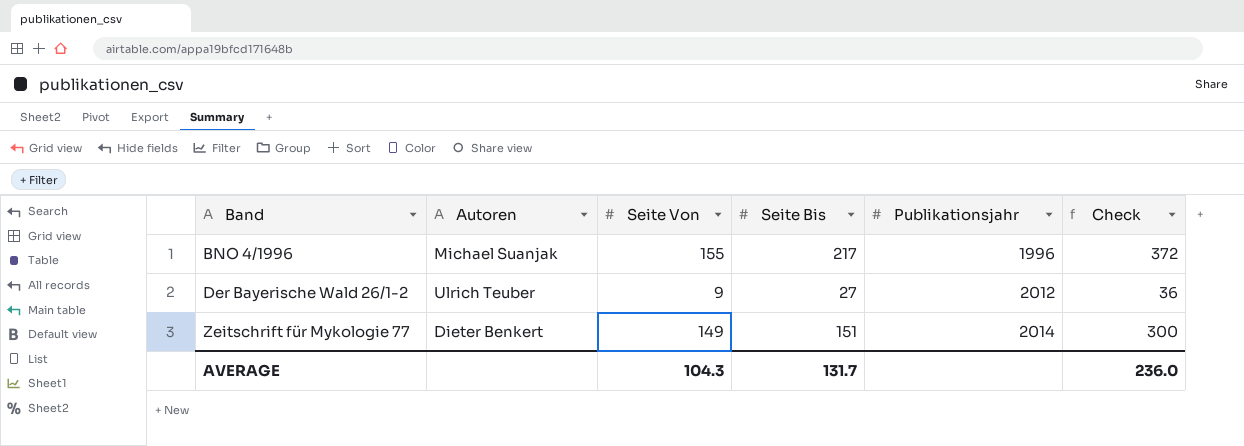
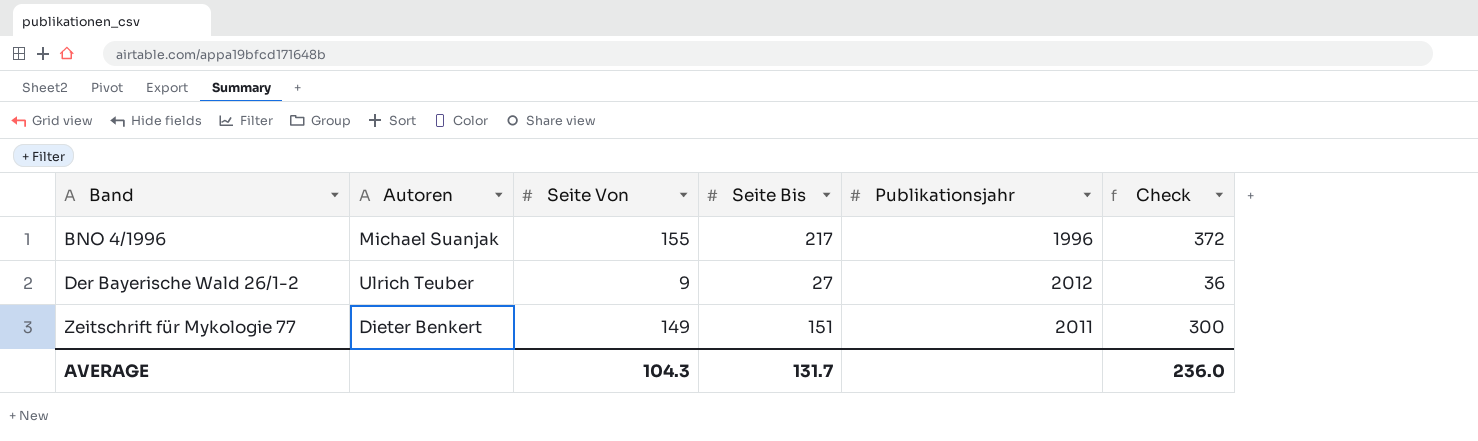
Zeitschrift für Mykologie 77 | Publikationsjahr: 2014 -> 2011

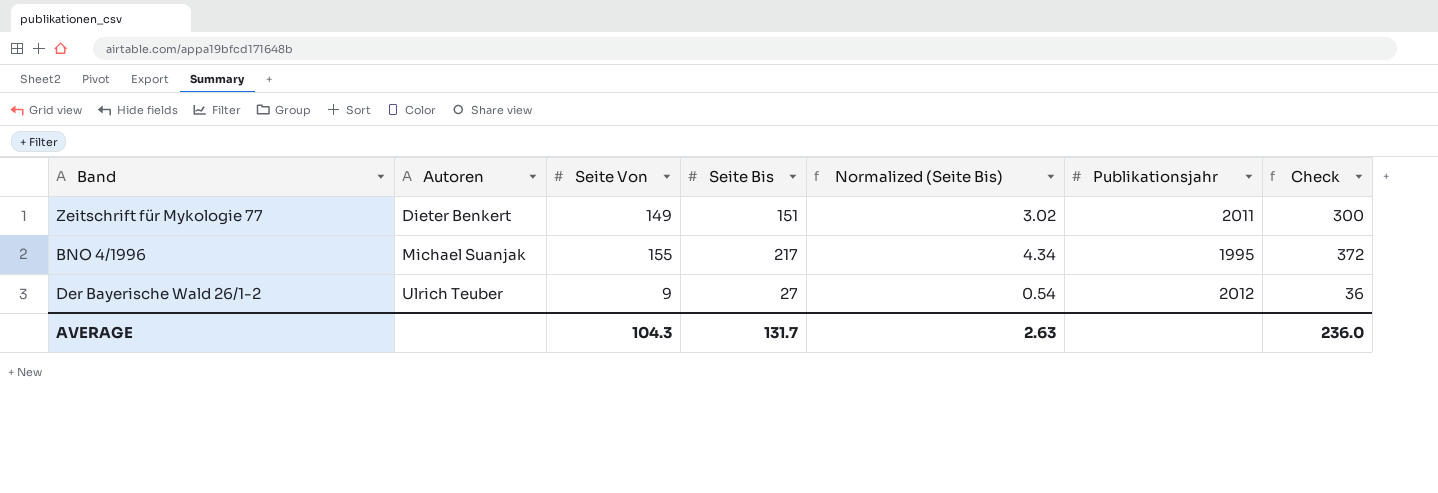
row order: Band ascending -> Autoren ascending
column Normalized (Seite Bis) | formula: none -> [Seite Bis] * 0.02
BNO 4/1996 | Publikationsjahr: 1996 -> 1995

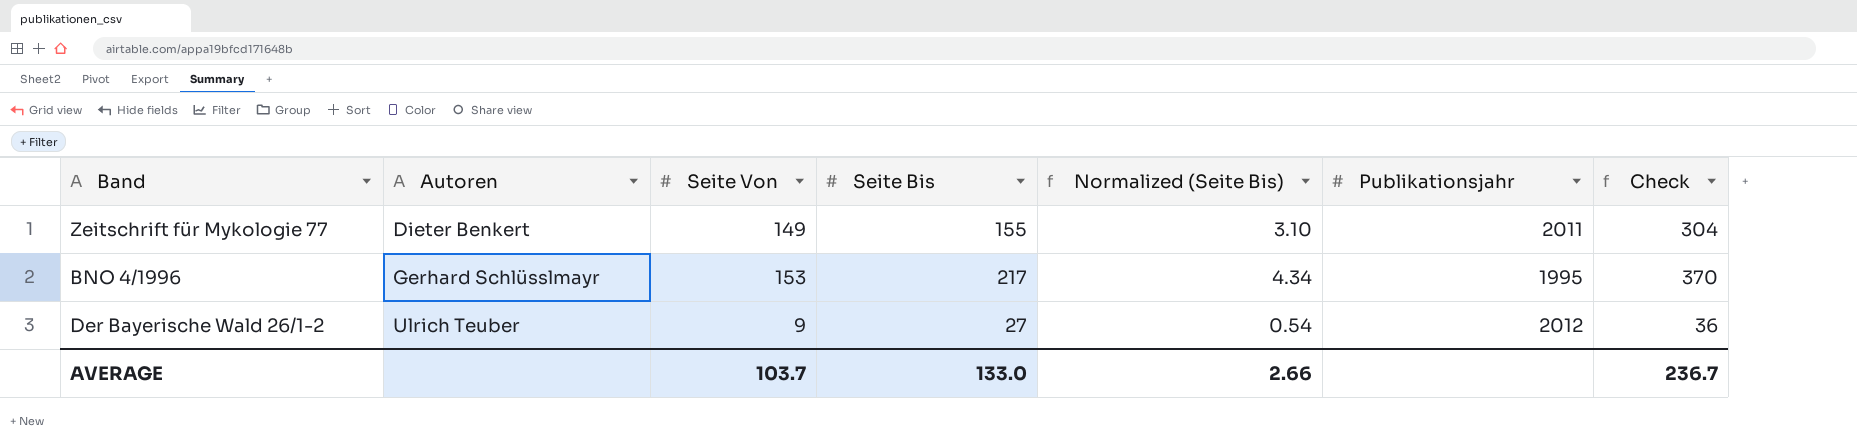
Zeitschrift für Mykologie 77 | Seite Bis: 151 -> 155
Zeitschrift für Mykologie 77 | Normalized (Seite Bis): 3.02 -> 3.10
Zeitschrift für Mykologie 77 | Check: 300 -> 304
BNO 4/1996 | Autoren: Michael Suanjak -> Gerhard Schlüsslmayr
BNO 4/1996 | Seite Von: 155 -> 153
BNO 4/1996 | Check: 372 -> 370
AVERAGE | Seite Von: 104.3 -> 103.7
AVERAGE | Seite Bis: 131.7 -> 133.0
AVERAGE | Normalized (Seite Bis): 2.63 -> 2.66
AVERAGE | Check: 236.0 -> 236.7

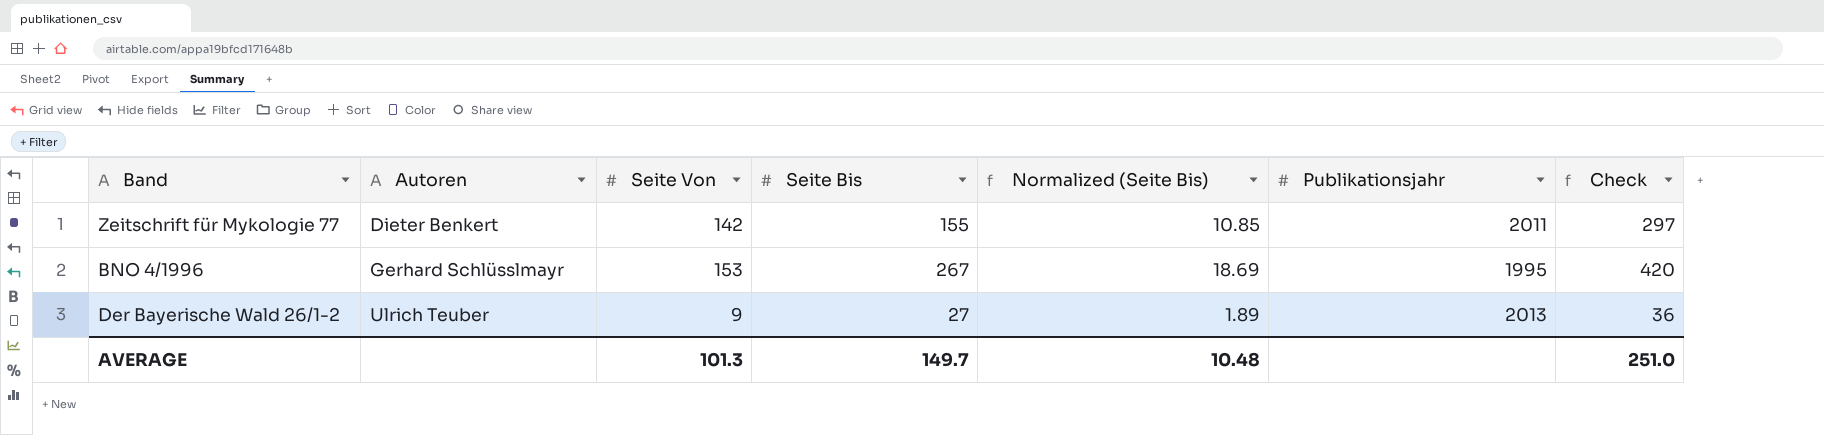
column Normalized (Seite Bis) | formula: [Seite Bis] * 0.02 -> [Seite Bis] * 0.07
Zeitschrift für Mykologie 77 | Seite Von: 149 -> 142
Zeitschrift für Mykologie 77 | Check: 304 -> 297
BNO 4/1996 | Seite Bis: 217 -> 267
BNO 4/1996 | Check: 370 -> 420
Der Bayerische Wald 26/1-2 | Publikationsjahr: 2012 -> 2013
AVERAGE | Seite Von: 103.7 -> 101.3
AVERAGE | Seite Bis: 133.0 -> 149.7
AVERAGE | Normalized (Seite Bis): 2.66 -> 10.48
AVERAGE | Check: 236.7 -> 251.0

